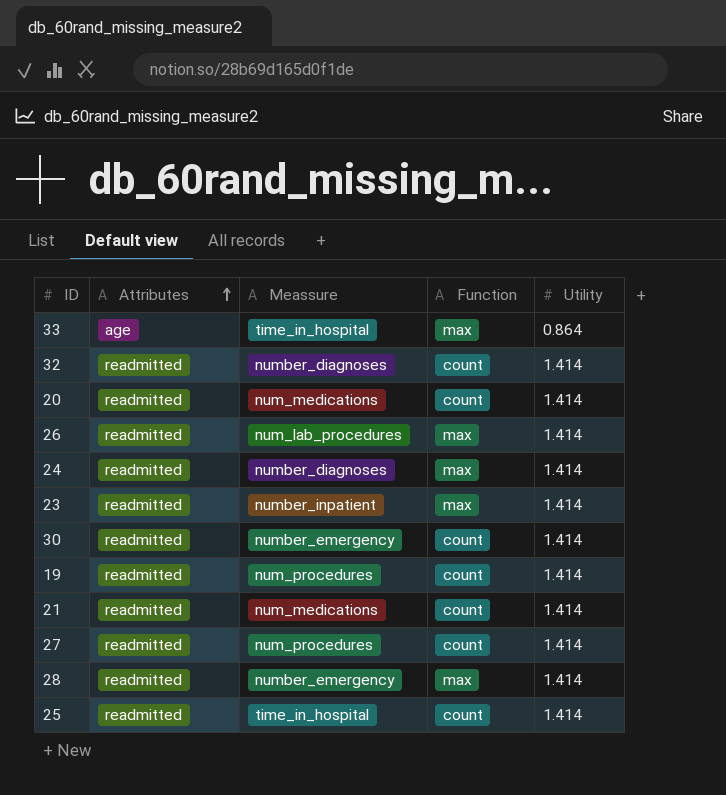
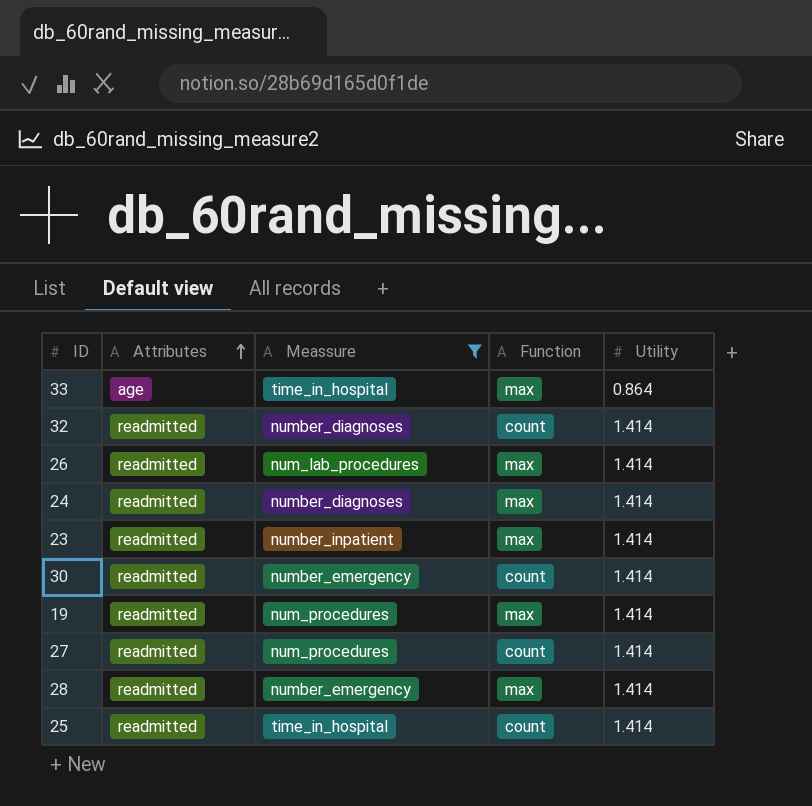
filter: none -> Meassure != num_medications
19 | Function: count -> max

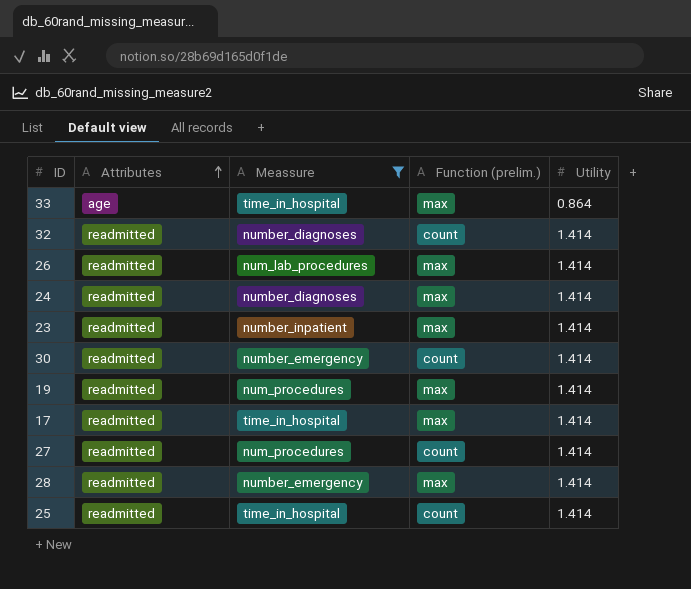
column name: Function -> Function (prelim.)
row 17: none -> readmitted | time_in_hospital | max | 1.414

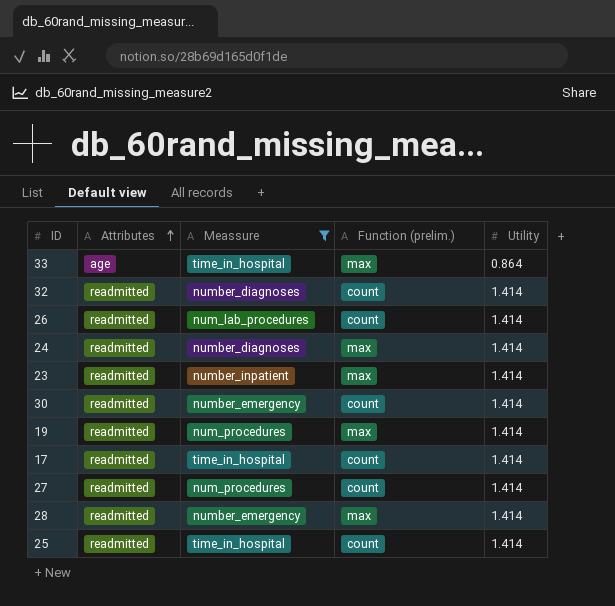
26 | Function (prelim.): max -> count
17 | Function (prelim.): max -> count

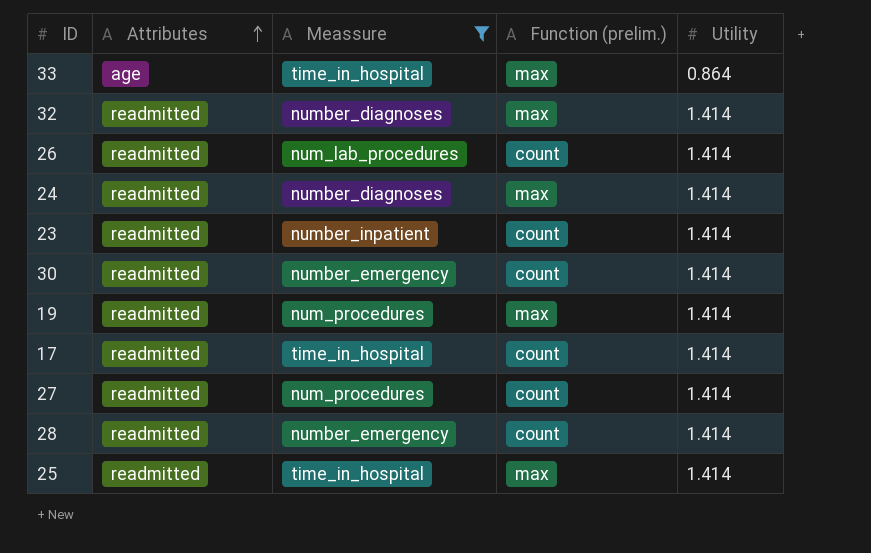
32 | Function (prelim.): count -> max
23 | Function (prelim.): max -> count
28 | Function (prelim.): max -> count
25 | Function (prelim.): count -> max

